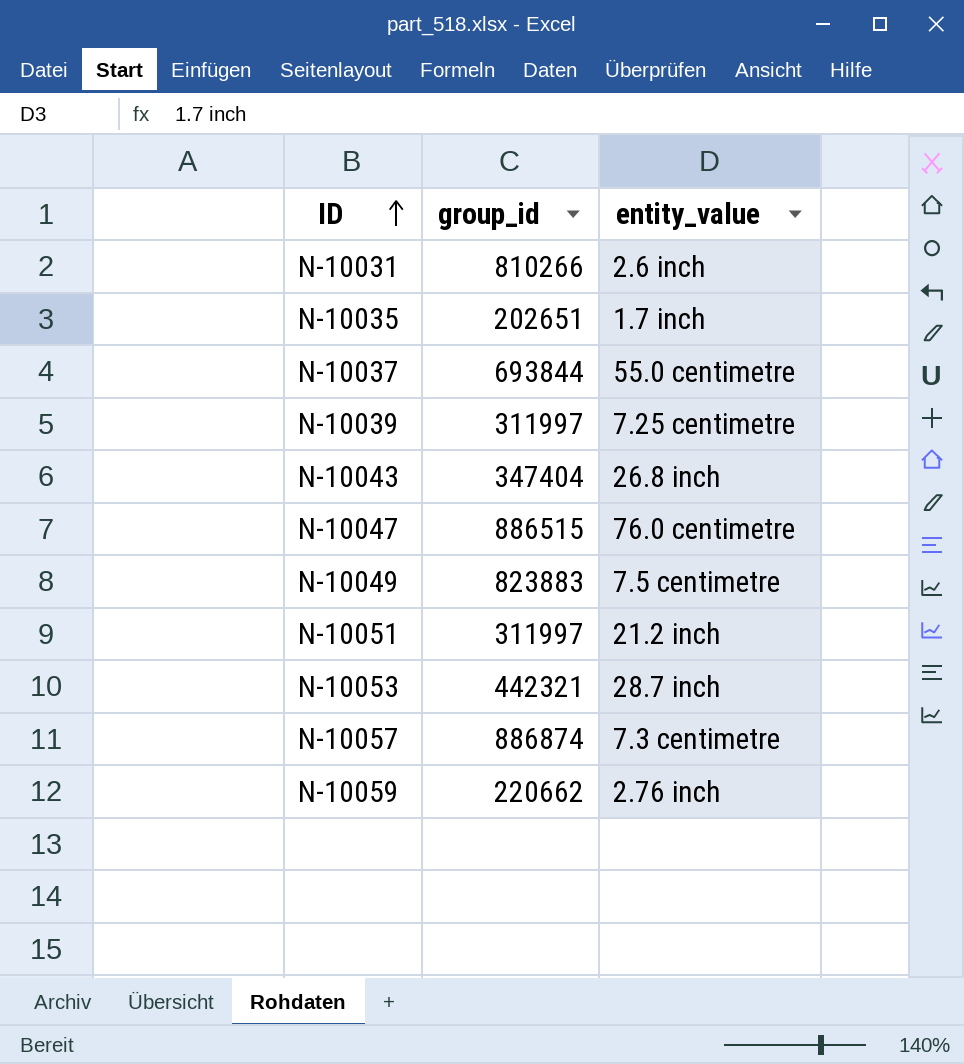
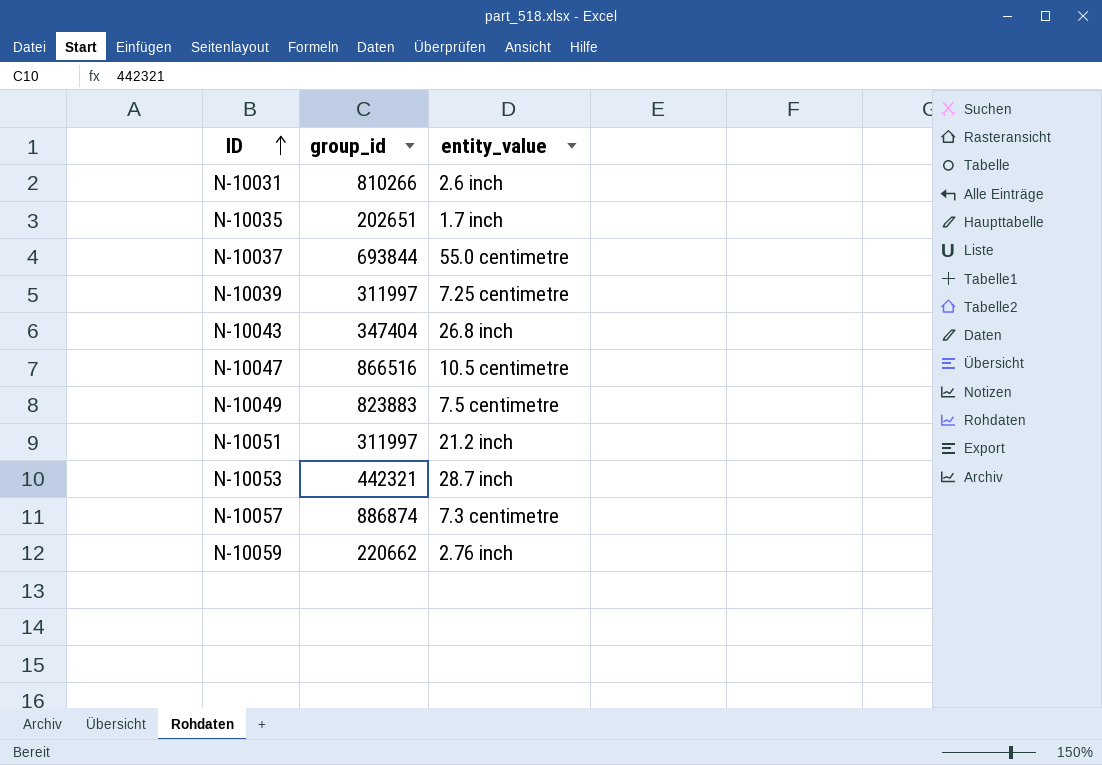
N-10047 | group_id: 886515 -> 866516
N-10047 | entity_value: 76.0 centimetre -> 10.5 centimetre

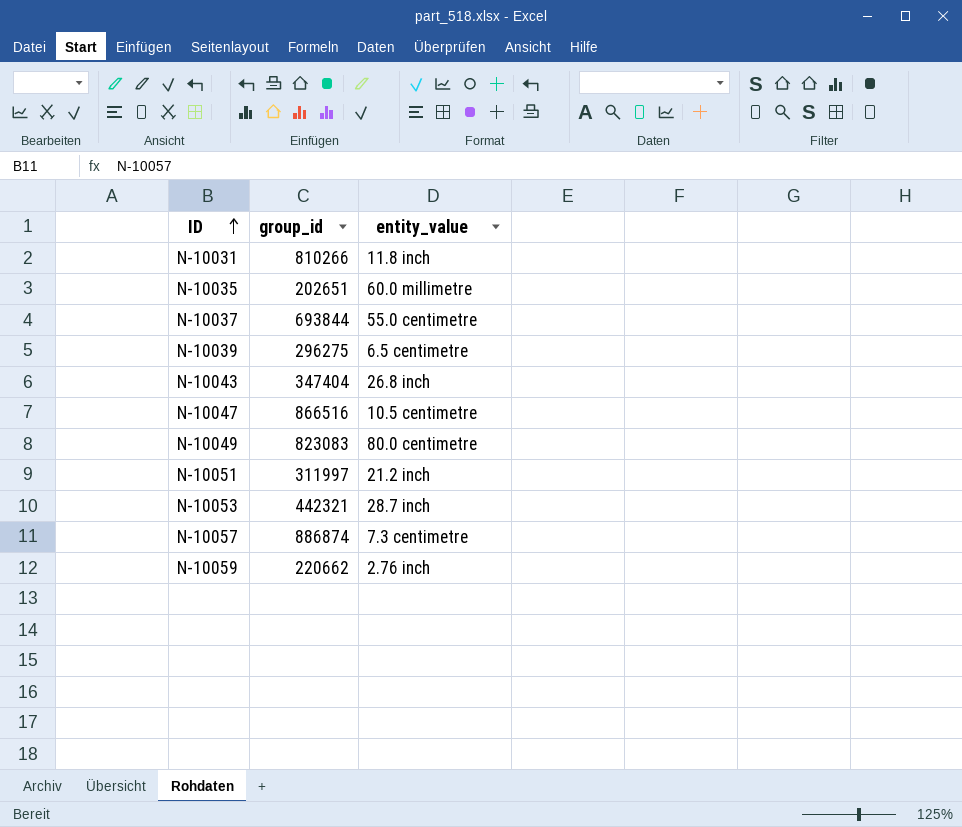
N-10031 | entity_value: 2.6 inch -> 11.8 inch
N-10035 | entity_value: 1.7 inch -> 60.0 millimetre
N-10039 | group_id: 311997 -> 296275
N-10039 | entity_value: 7.25 centimetre -> 6.5 centimetre
N-10049 | group_id: 823883 -> 823083
N-10049 | entity_value: 7.5 centimetre -> 80.0 centimetre

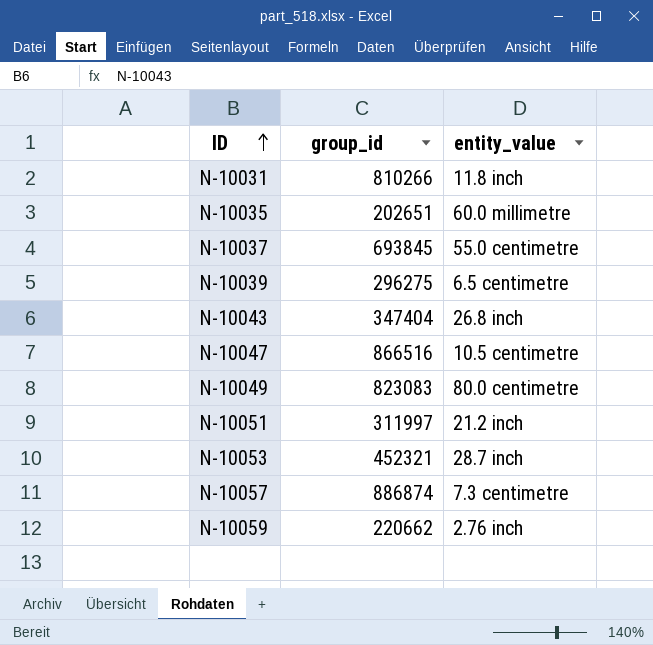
N-10037 | group_id: 693844 -> 693845
N-10053 | group_id: 442321 -> 452321

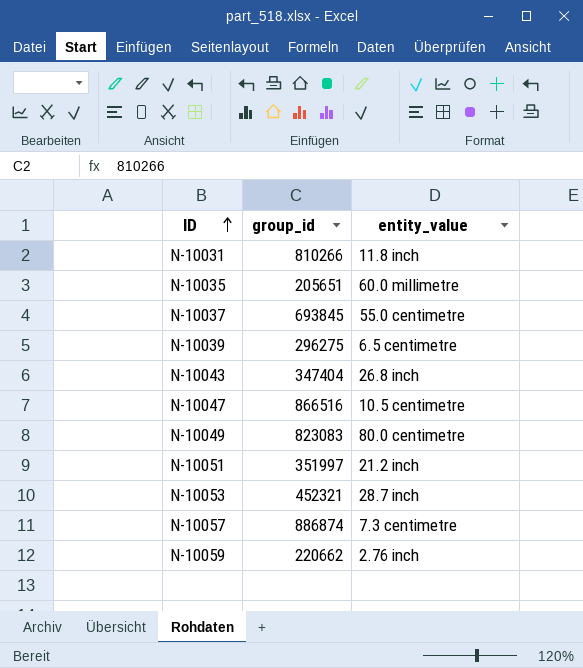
N-10035 | group_id: 202651 -> 205651
N-10051 | group_id: 311997 -> 351997

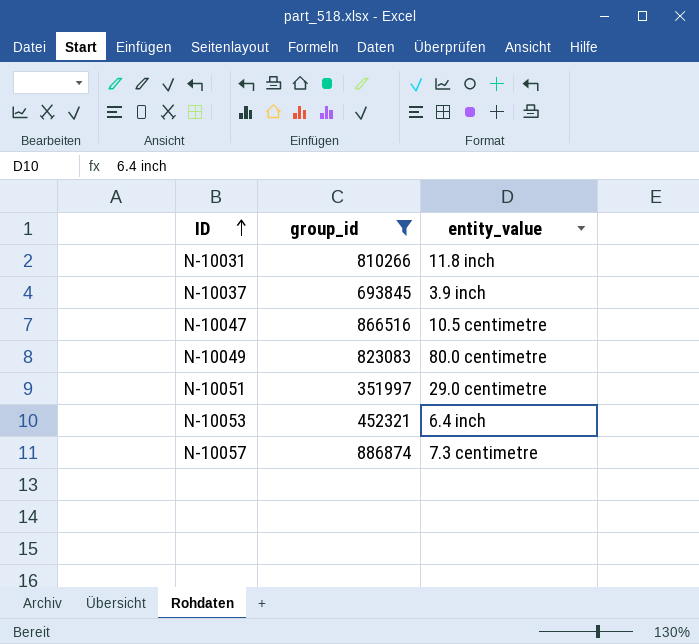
filter: none -> group_id >= 351997
N-10037 | entity_value: 55.0 centimetre -> 3.9 inch
N-10051 | entity_value: 21.2 inch -> 29.0 centimetre
N-10053 | entity_value: 28.7 inch -> 6.4 inch

